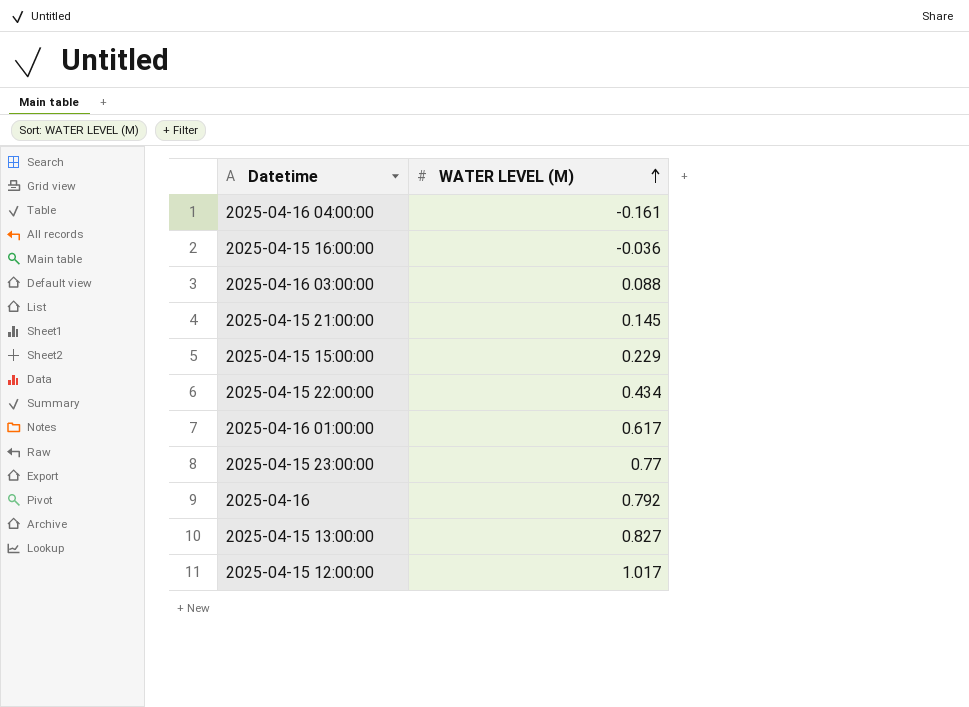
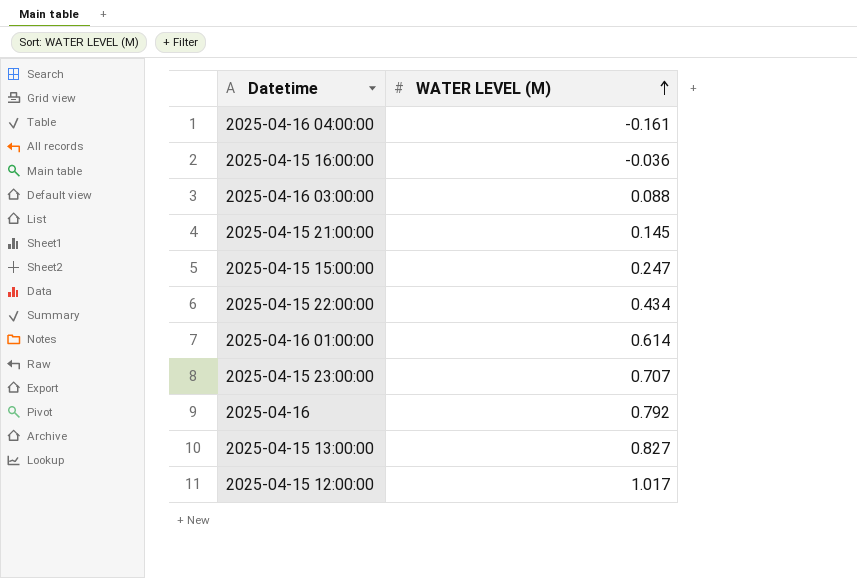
2025-04-15 15:00:00 | WATER LEVEL (M): 0.229 -> 0.247
2025-04-16 01:00:00 | WATER LEVEL (M): 0.617 -> 0.614
2025-04-15 23:00:00 | WATER LEVEL (M): 0.77 -> 0.707

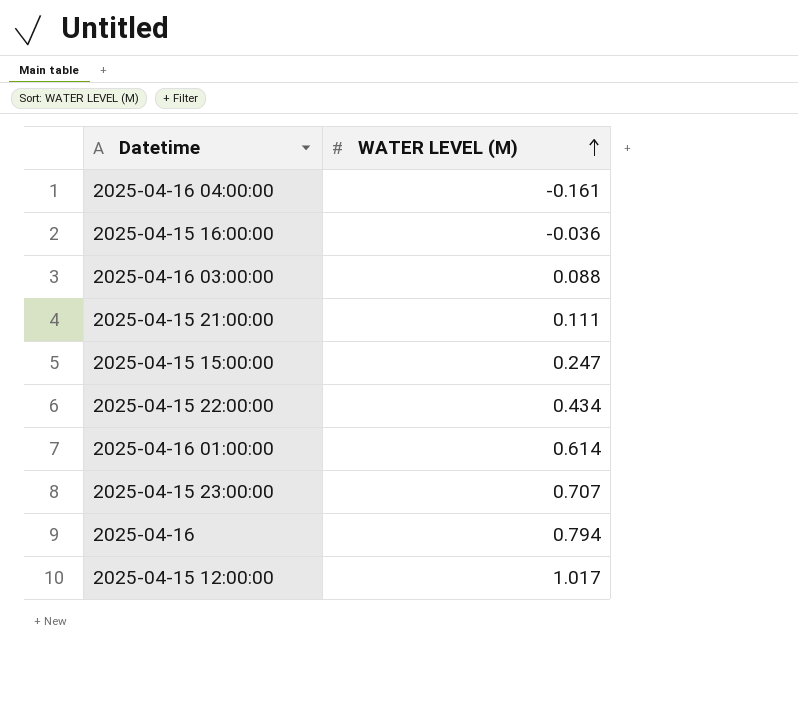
row 2025-04-15 13:00:00: 0.827 -> none
2025-04-15 21:00:00 | WATER LEVEL (M): 0.145 -> 0.111
2025-04-16 | WATER LEVEL (M): 0.792 -> 0.794

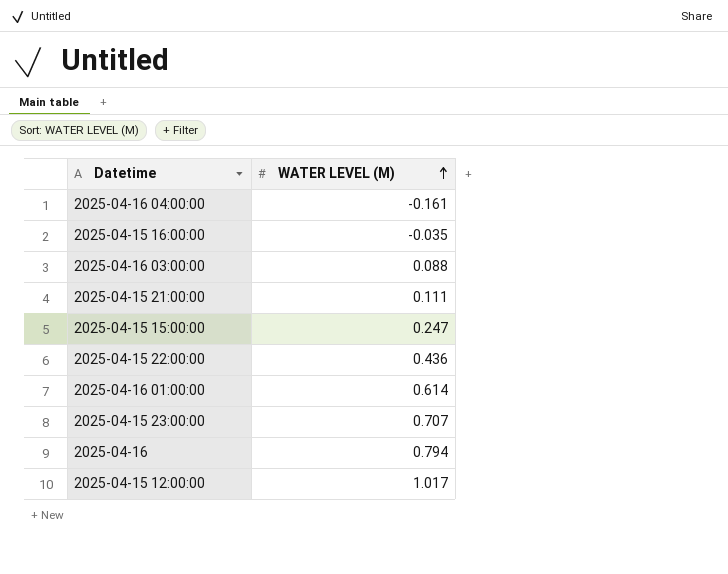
2025-04-15 16:00:00 | WATER LEVEL (M): -0.036 -> -0.035
2025-04-15 22:00:00 | WATER LEVEL (M): 0.434 -> 0.436

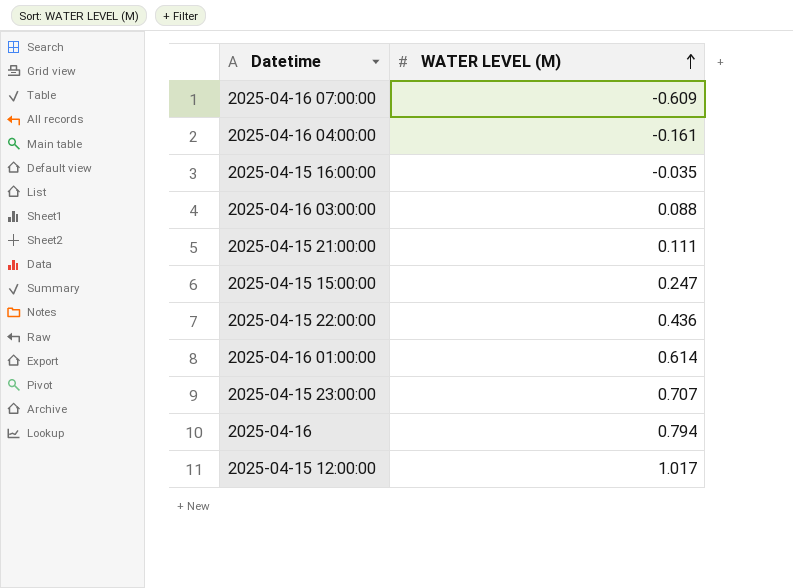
row 2025-04-16 07:00:00: none -> -0.609

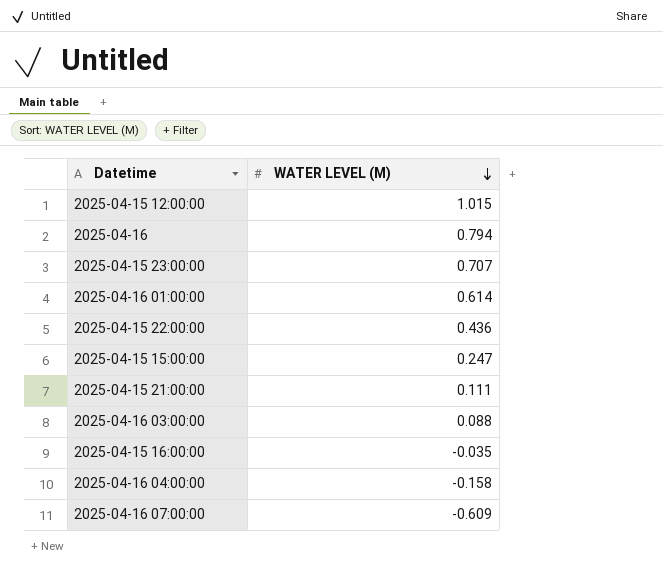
row order: WATER LEVEL (M) ascending -> WATER LEVEL (M) descending
2025-04-15 12:00:00 | WATER LEVEL (M): 1.017 -> 1.015
2025-04-16 04:00:00 | WATER LEVEL (M): -0.161 -> -0.158

